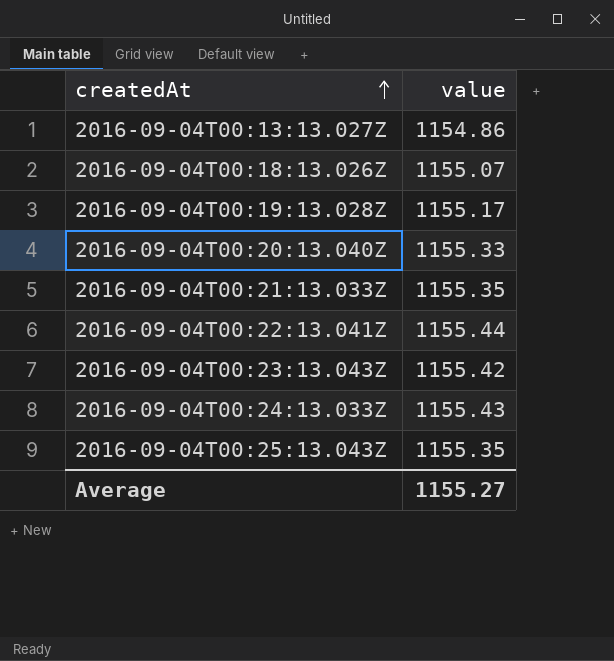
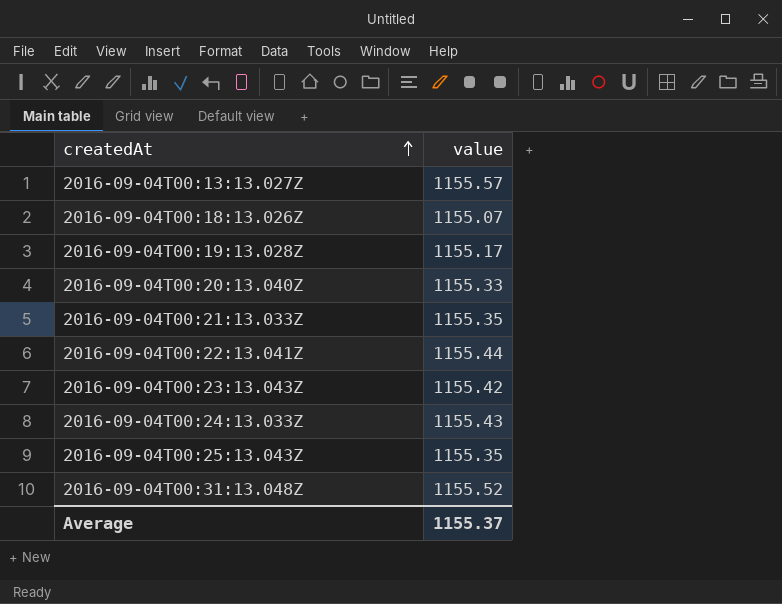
2016-09-04T00:13:13.027Z | value: 1154.86 -> 1155.57
row 2016-09-04T00:31:13.048Z: none -> 1155.52
Average | value: 1155.27 -> 1155.37

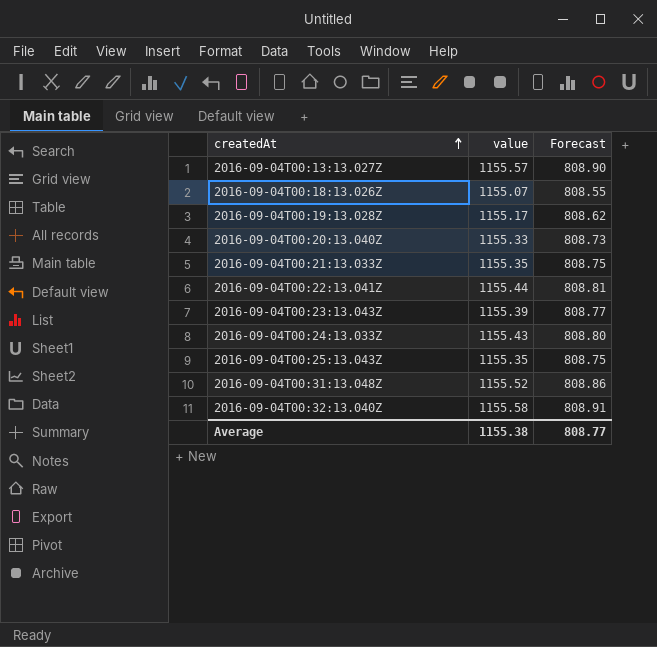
column Forecast | formula: none -> [value] * 0.7
2016-09-04T00:23:13.043Z | value: 1155.42 -> 1155.39
row 2016-09-04T00:32:13.040Z: none -> 1155.58 | 808.91
Average | value: 1155.37 -> 1155.38

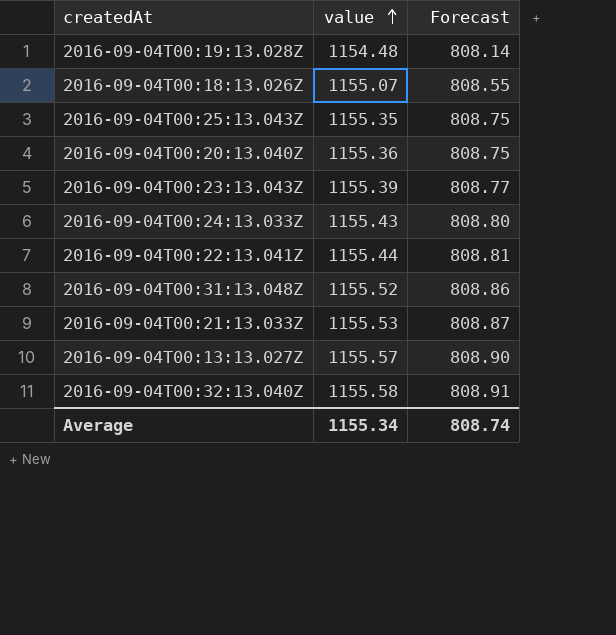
row order: createdAt ascending -> value ascending
2016-09-04T00:19:13.028Z | value: 1155.17 -> 1154.48
2016-09-04T00:19:13.028Z | Forecast: 808.62 -> 808.14
2016-09-04T00:20:13.040Z | value: 1155.33 -> 1155.36
2016-09-04T00:20:13.040Z | Forecast: 808.73 -> 808.75
2016-09-04T00:21:13.033Z | value: 1155.35 -> 1155.53
2016-09-04T00:21:13.033Z | Forecast: 808.75 -> 808.87
Average | value: 1155.38 -> 1155.34
Average | Forecast: 808.77 -> 808.74

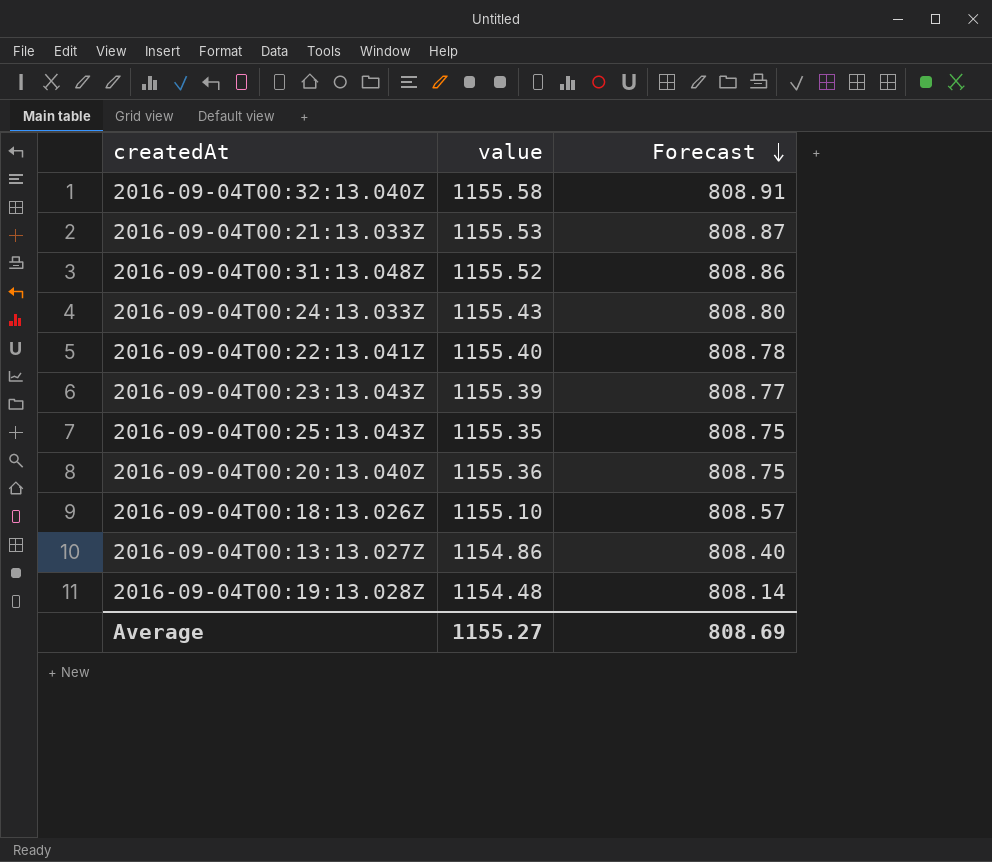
row order: value ascending -> Forecast descending
2016-09-04T00:22:13.041Z | value: 1155.44 -> 1155.40
2016-09-04T00:22:13.041Z | Forecast: 808.81 -> 808.78
2016-09-04T00:18:13.026Z | value: 1155.07 -> 1155.10
2016-09-04T00:18:13.026Z | Forecast: 808.55 -> 808.57
2016-09-04T00:13:13.027Z | value: 1155.57 -> 1154.86
2016-09-04T00:13:13.027Z | Forecast: 808.90 -> 808.40
Average | value: 1155.34 -> 1155.27
Average | Forecast: 808.74 -> 808.69

